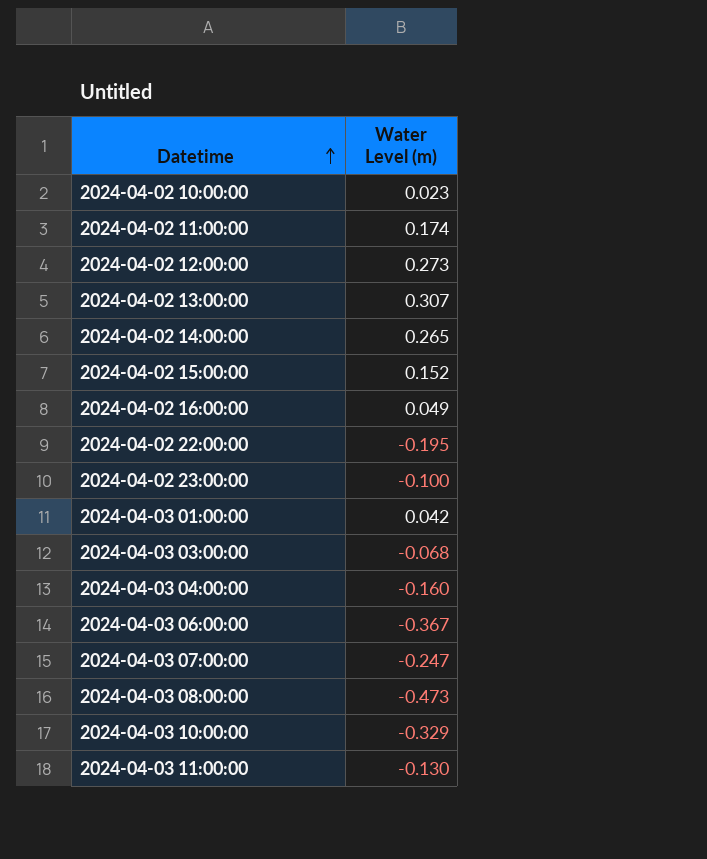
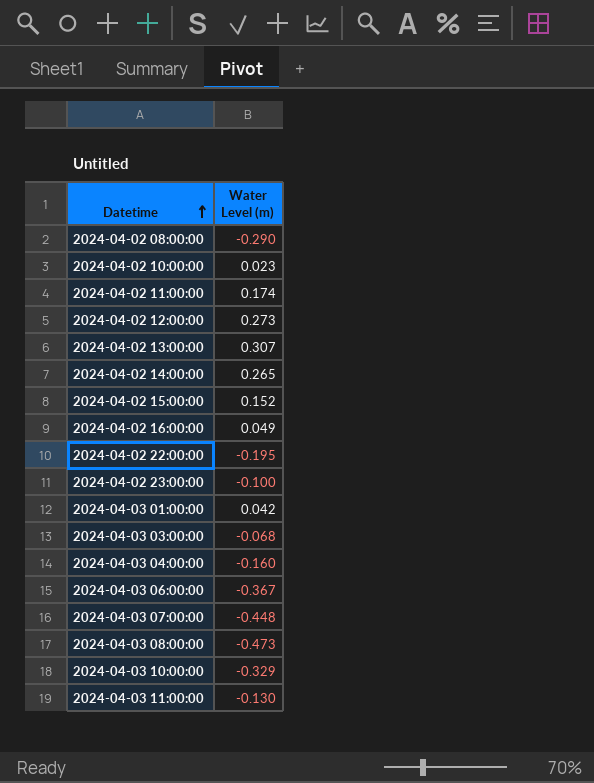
row 2024-04-02 08:00:00: none -> -0.290
2024-04-03 07:00:00 | Water Level (m): -0.247 -> -0.448

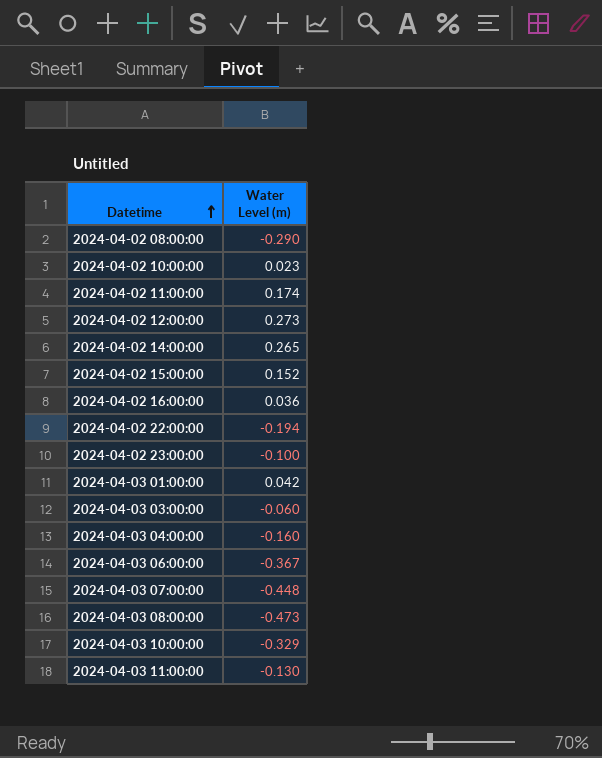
row 2024-04-02 13:00:00: 0.307 -> none
2024-04-02 16:00:00 | Water Level (m): 0.049 -> 0.036
2024-04-02 22:00:00 | Water Level (m): -0.195 -> -0.194
2024-04-03 03:00:00 | Water Level (m): -0.068 -> -0.060

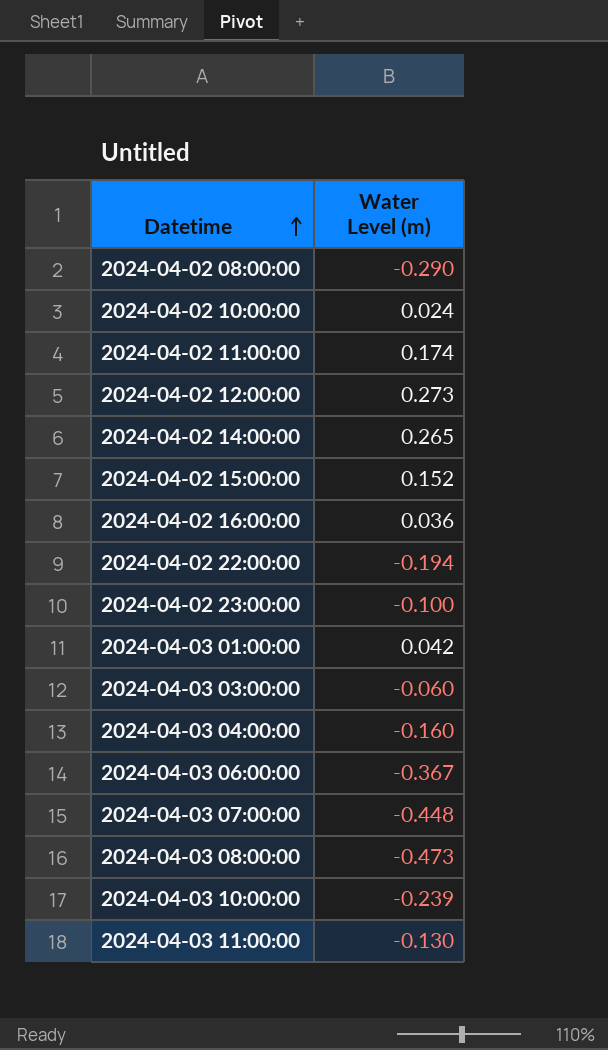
2024-04-02 10:00:00 | Water Level (m): 0.023 -> 0.024
2024-04-03 10:00:00 | Water Level (m): -0.329 -> -0.239

